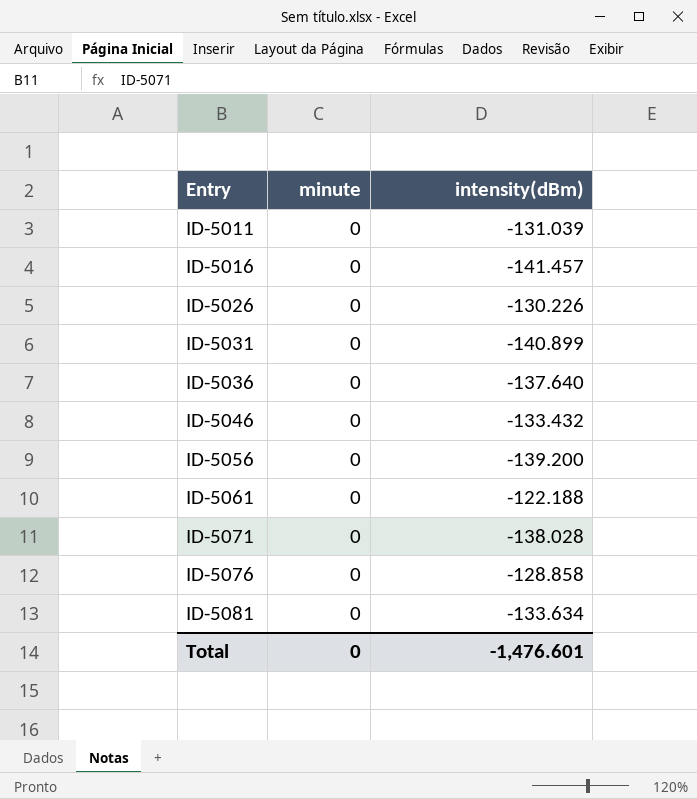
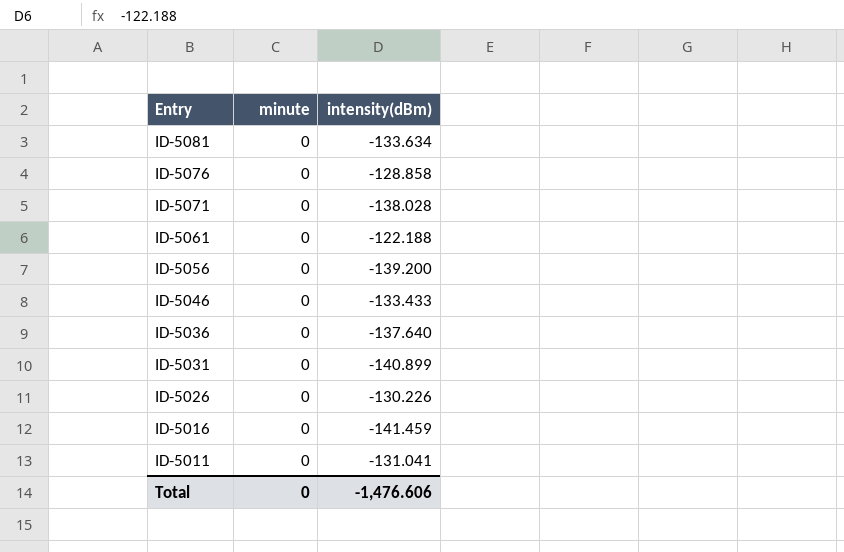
row order: Entry ascending -> Entry descending
ID-5046 | intensity(dBm): -133.432 -> -133.433
ID-5016 | intensity(dBm): -141.457 -> -141.459
ID-5011 | intensity(dBm): -131.039 -> -131.041
Total | intensity(dBm): -1,476.601 -> -1,476.606

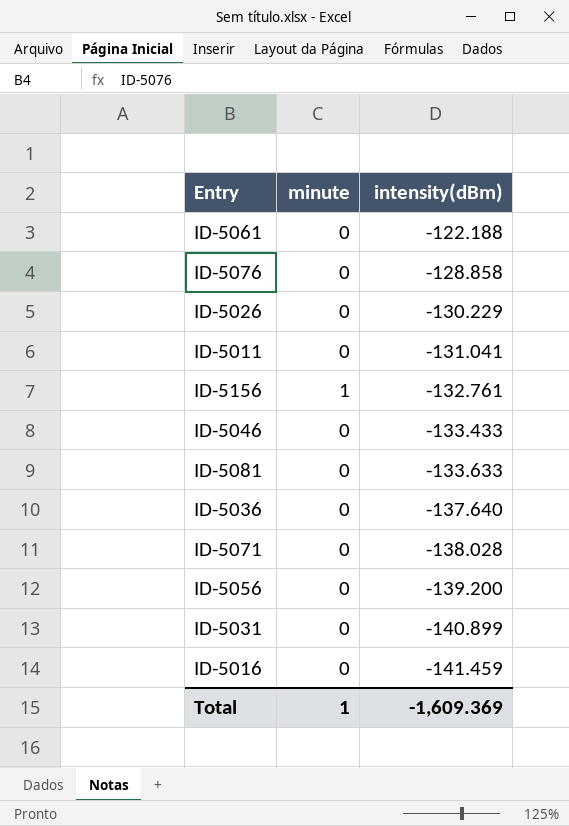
row order: Entry descending -> intensity(dBm) descending
ID-5026 | intensity(dBm): -130.226 -> -130.229
row ID-5156: none -> 1 | -132.761
ID-5081 | intensity(dBm): -133.634 -> -133.633
Total | minute: 0 -> 1
Total | intensity(dBm): -1,476.606 -> -1,609.369

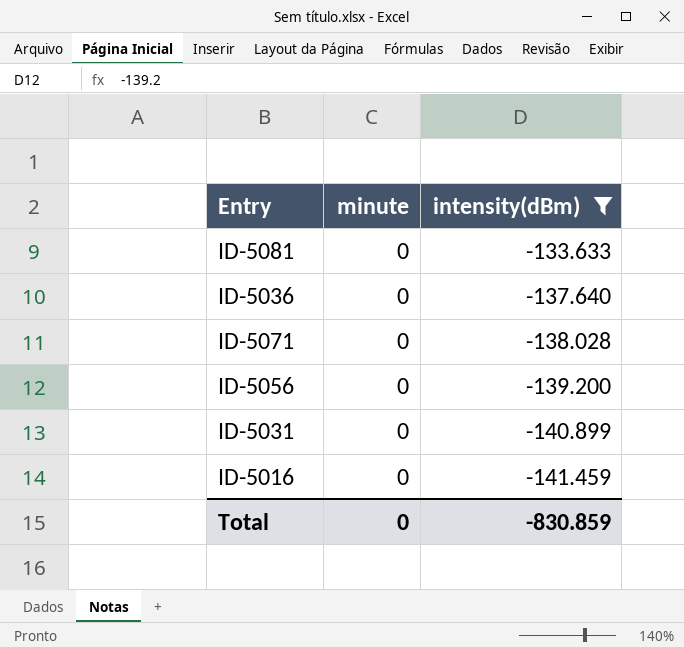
filter: none -> intensity(dBm) <= -133.633
Total | minute: 1 -> 0
Total | intensity(dBm): -1,609.369 -> -830.859

